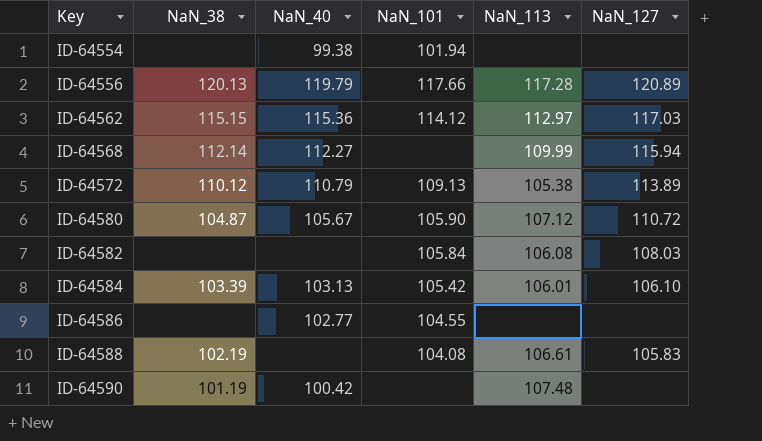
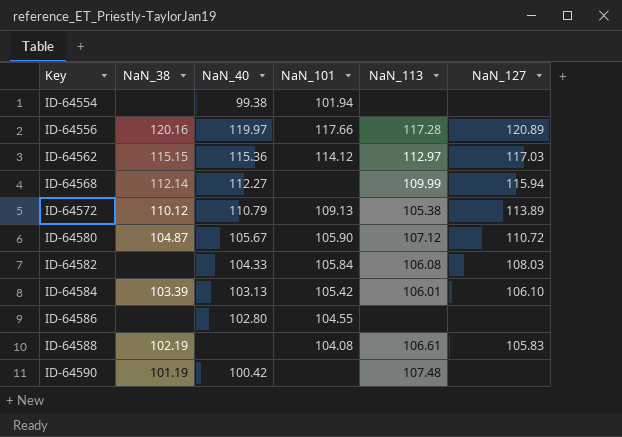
ID-64556 | NaN_38: 120.13 -> 120.16
ID-64556 | NaN_40: 119.79 -> 119.97
ID-64582 | NaN_40: none -> 104.33
ID-64586 | NaN_40: 102.77 -> 102.80

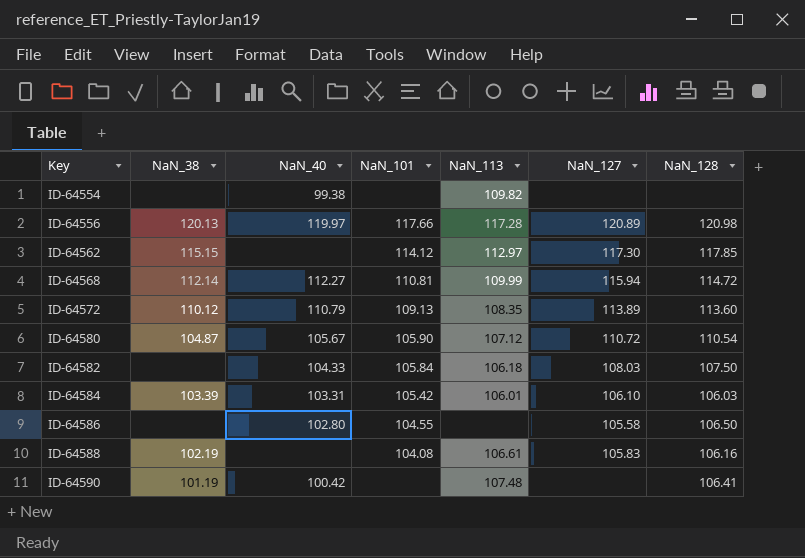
column NaN_128 | position: none -> 7
ID-64554 | NaN_101: 101.94 -> none
ID-64554 | NaN_113: none -> 109.82
ID-64556 | NaN_38: 120.16 -> 120.13
ID-64562 | NaN_40: 115.36 -> none
ID-64562 | NaN_127: 117.03 -> 117.30
ID-64568 | NaN_101: none -> 110.81
ID-64572 | NaN_113: 105.38 -> 108.35
ID-64582 | NaN_113: 106.08 -> 106.18
ID-64584 | NaN_40: 103.13 -> 103.31
ID-64586 | NaN_127: none -> 105.58

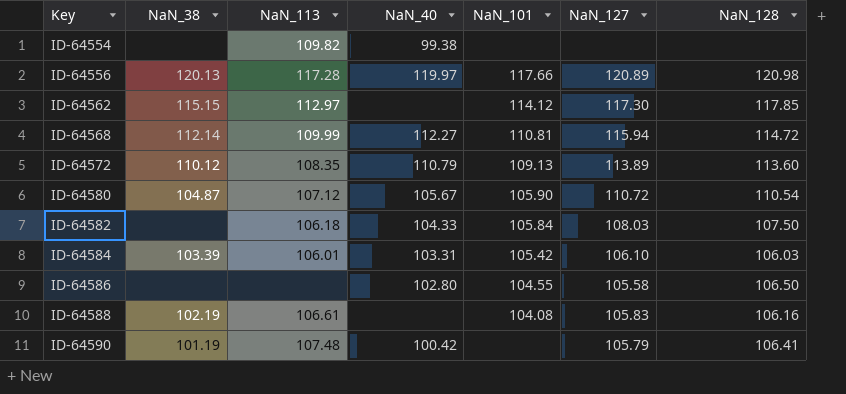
column NaN_113 | position: 5 -> 3
ID-64590 | NaN_127: none -> 105.79

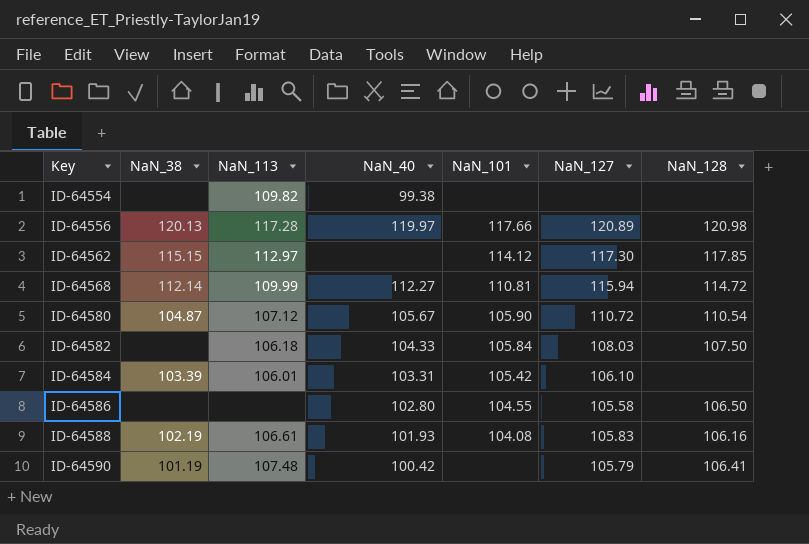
row ID-64572: 110.12 | 108.35 | 110.79 | 109.13 | 113.89 | 113.60 -> none
ID-64584 | NaN_128: 106.03 -> none
ID-64588 | NaN_40: none -> 101.93

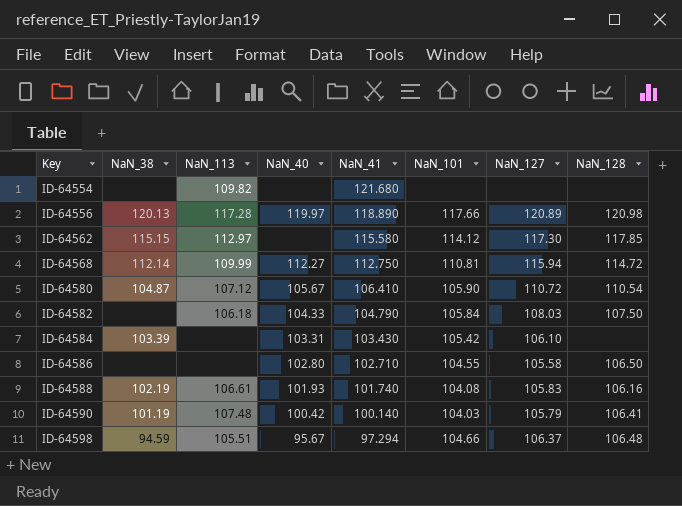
column NaN_41 | position: none -> 5
ID-64554 | NaN_40: 99.38 -> none
ID-64584 | NaN_113: 106.01 -> none
ID-64590 | NaN_101: none -> 104.03
row ID-64598: none -> 94.59 | 105.51 | 95.67 | 97.294 | 104.66 | 106.37 | 106.48

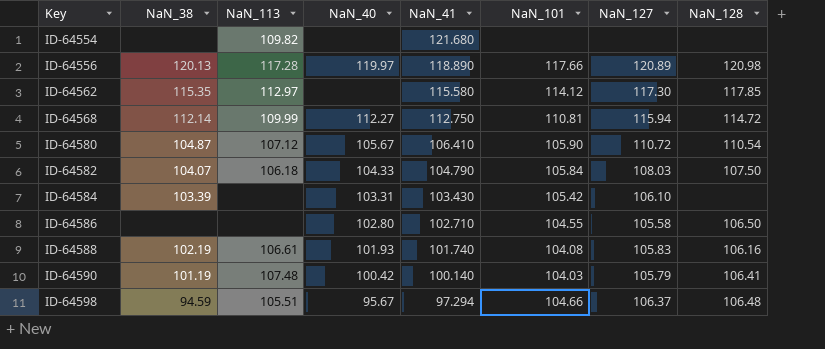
ID-64562 | NaN_38: 115.15 -> 115.35
ID-64582 | NaN_38: none -> 104.07

